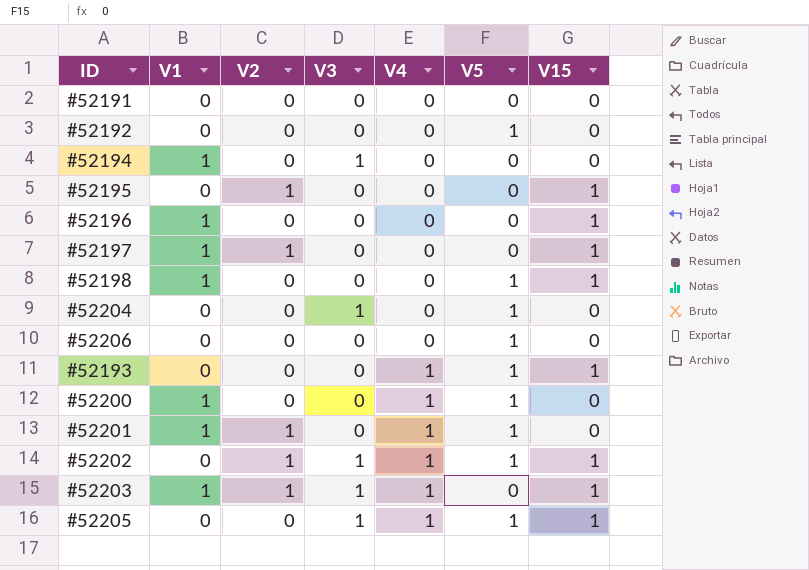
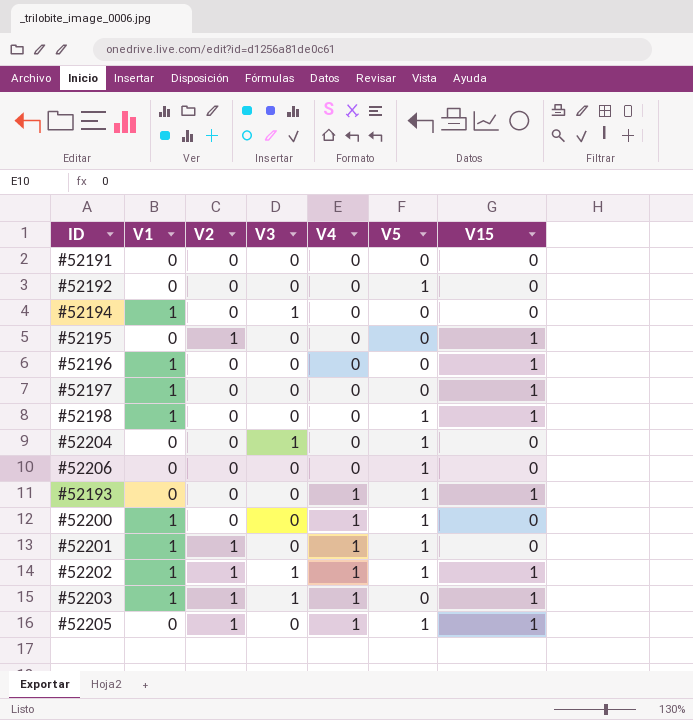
#52197 | V2: 1 -> 0
#52202 | V1: 0 -> 1
#52205 | V2: 0 -> 1
#52205 | V3: 1 -> 0

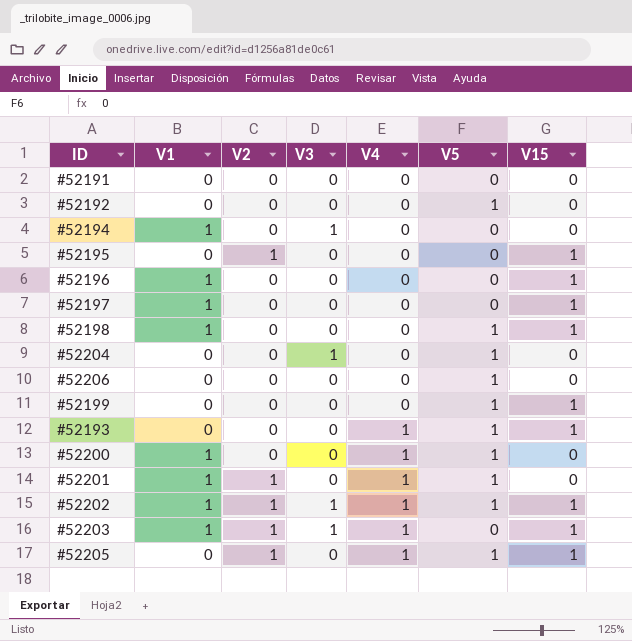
row #52199: none -> 0 | 0 | 0 | 0 | 1 | 1

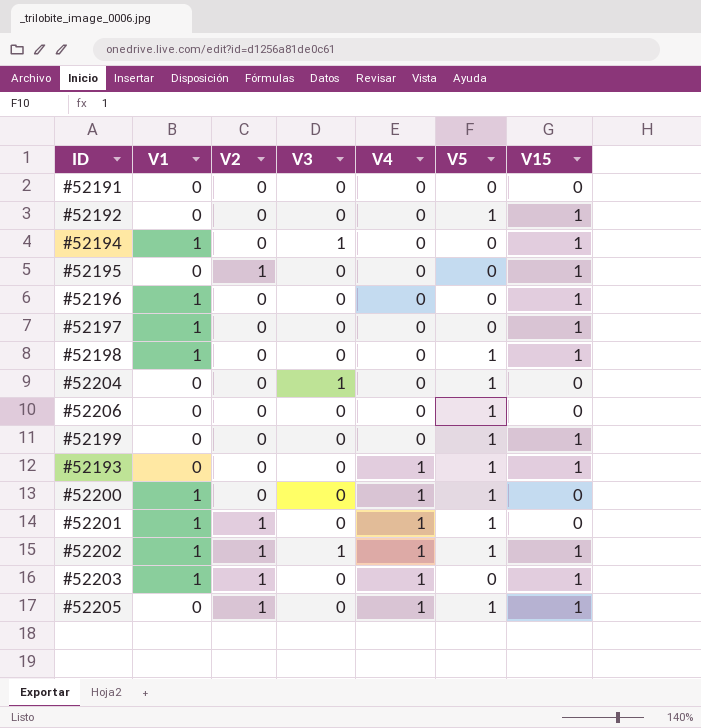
#52192 | V15: 0 -> 1
#52194 | V15: 0 -> 1
#52203 | V3: 1 -> 0

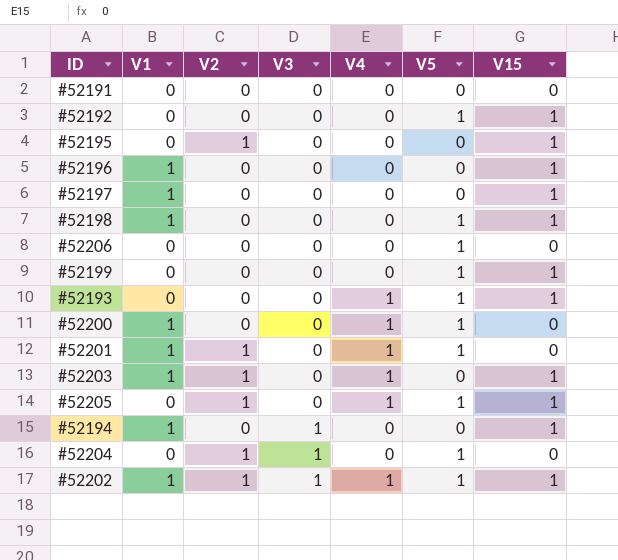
row order: V4 ascending -> V3 ascending
#52204 | V2: 0 -> 1

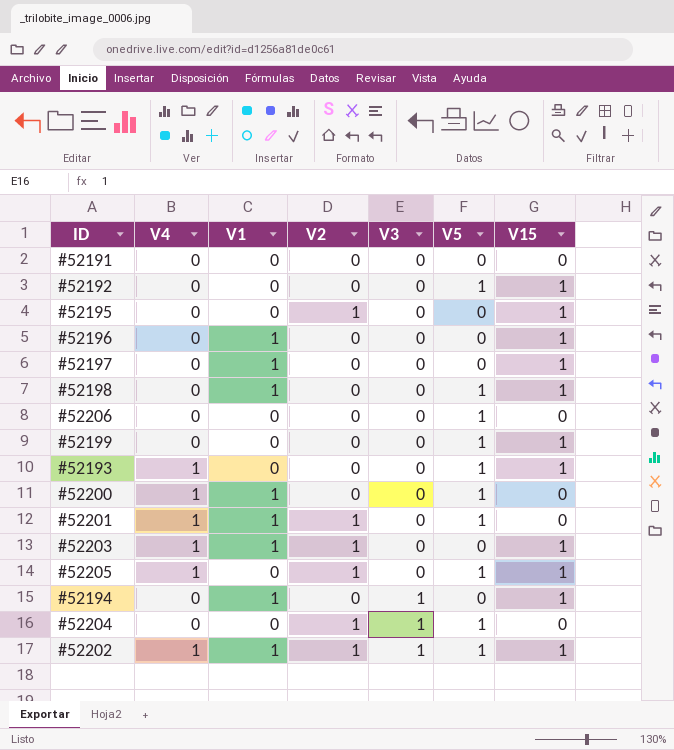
column V4 | position: 5 -> 2

